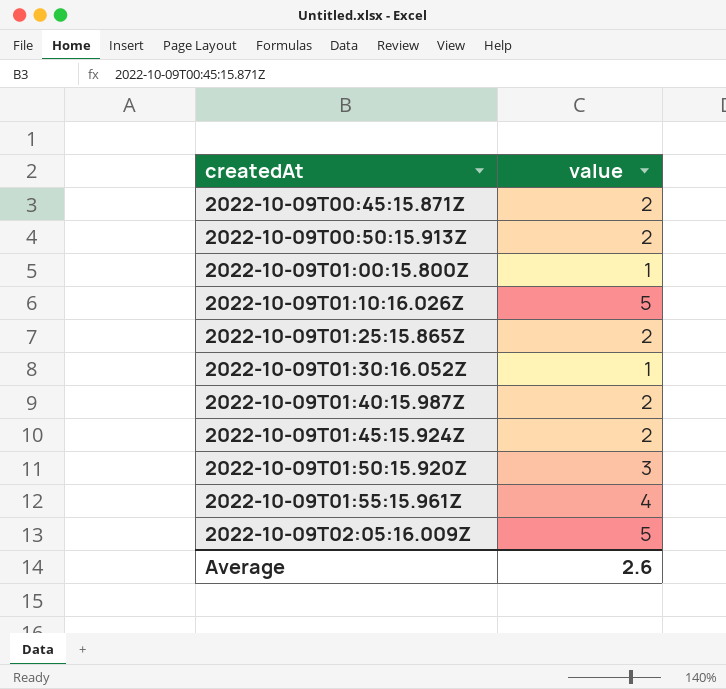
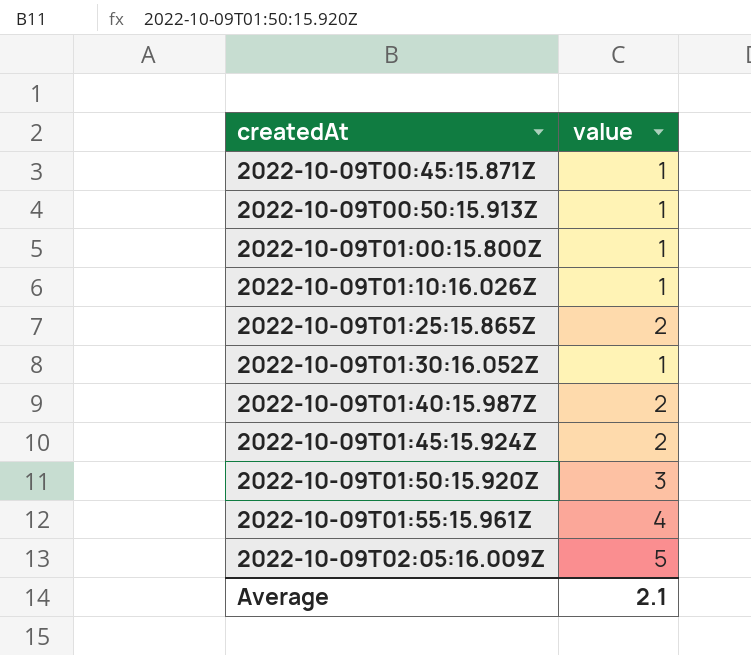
2022-10-09T00:45:15.871Z | value: 2 -> 1
2022-10-09T00:50:15.913Z | value: 2 -> 1
2022-10-09T01:10:16.026Z | value: 5 -> 1
Average | value: 2.6 -> 2.1

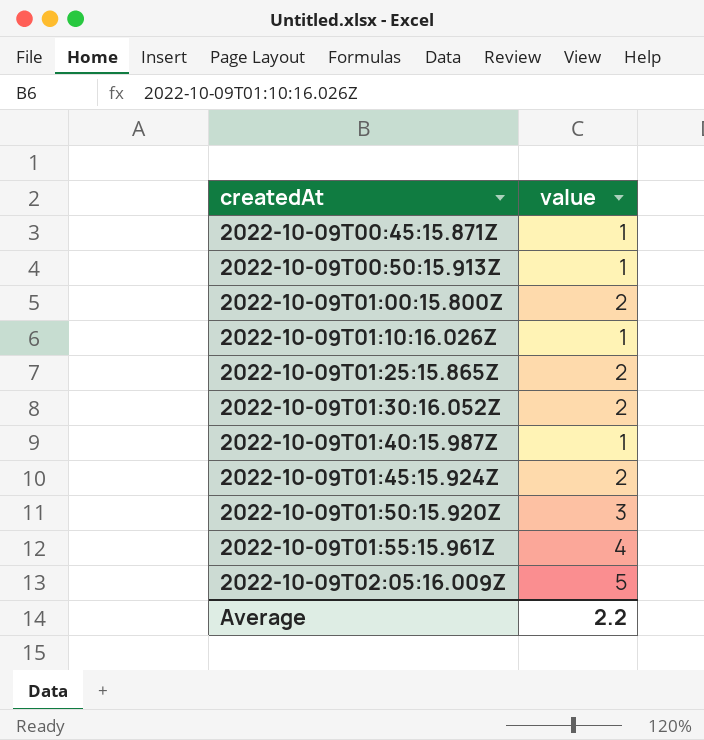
2022-10-09T01:00:15.800Z | value: 1 -> 2
2022-10-09T01:30:16.052Z | value: 1 -> 2
2022-10-09T01:40:15.987Z | value: 2 -> 1
Average | value: 2.1 -> 2.2

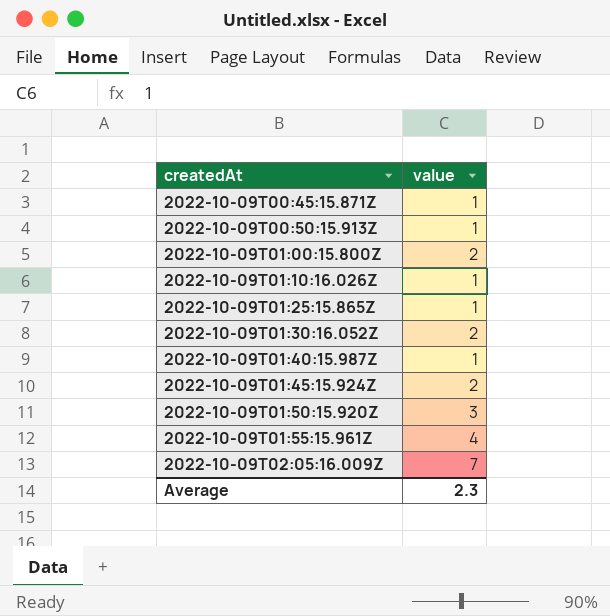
2022-10-09T01:25:15.865Z | value: 2 -> 1
2022-10-09T02:05:16.009Z | value: 5 -> 7
Average | value: 2.2 -> 2.3

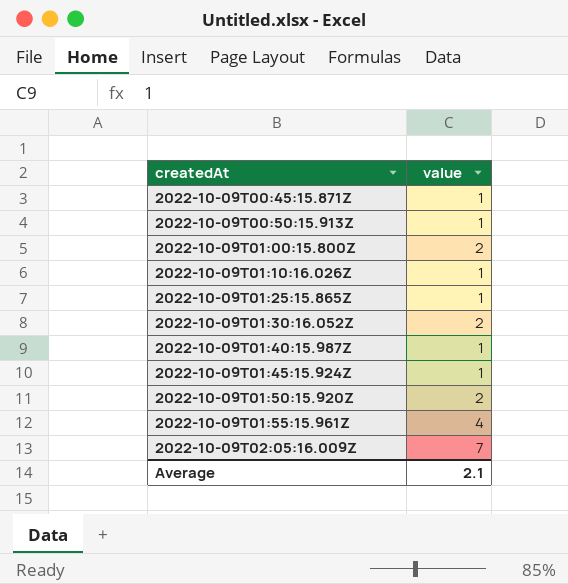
2022-10-09T01:45:15.924Z | value: 2 -> 1
2022-10-09T01:50:15.920Z | value: 3 -> 2
Average | value: 2.3 -> 2.1

